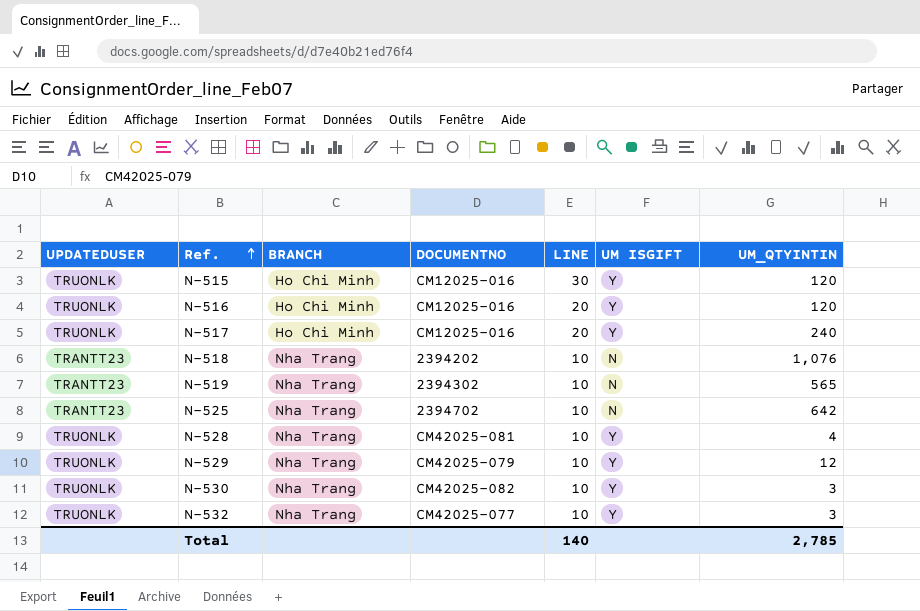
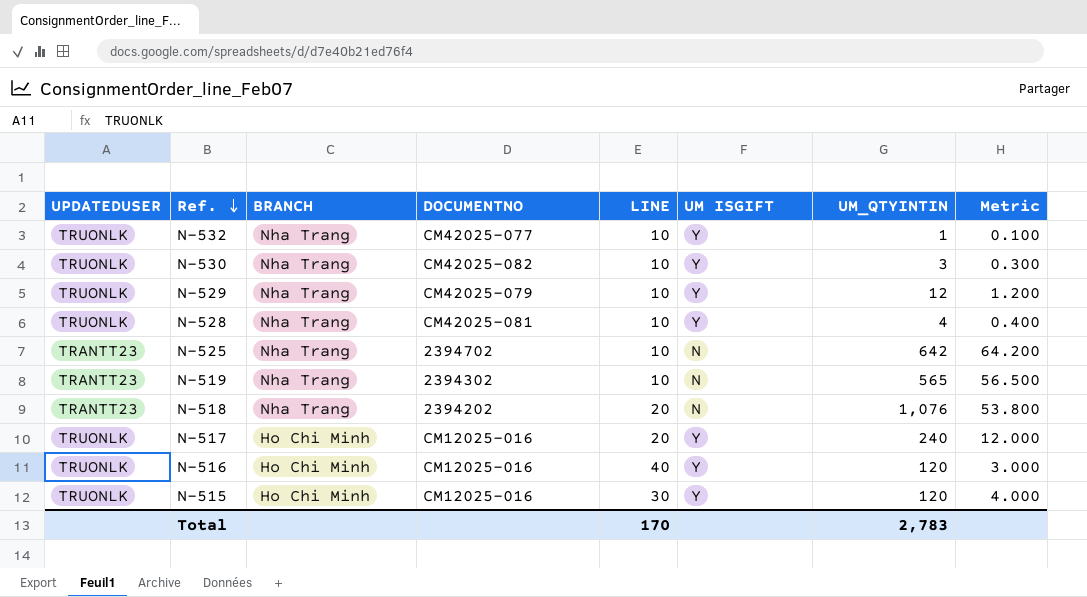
row order: Ref. ascending -> Ref. descending
column Metric | formula: none -> [UM_QTYINTIN] / [LINE]
N-532 | UM_QTYINTIN: 3 -> 1
N-518 | LINE: 10 -> 20
N-516 | LINE: 20 -> 40
Total | LINE: 140 -> 170
Total | UM_QTYINTIN: 2,785 -> 2,783

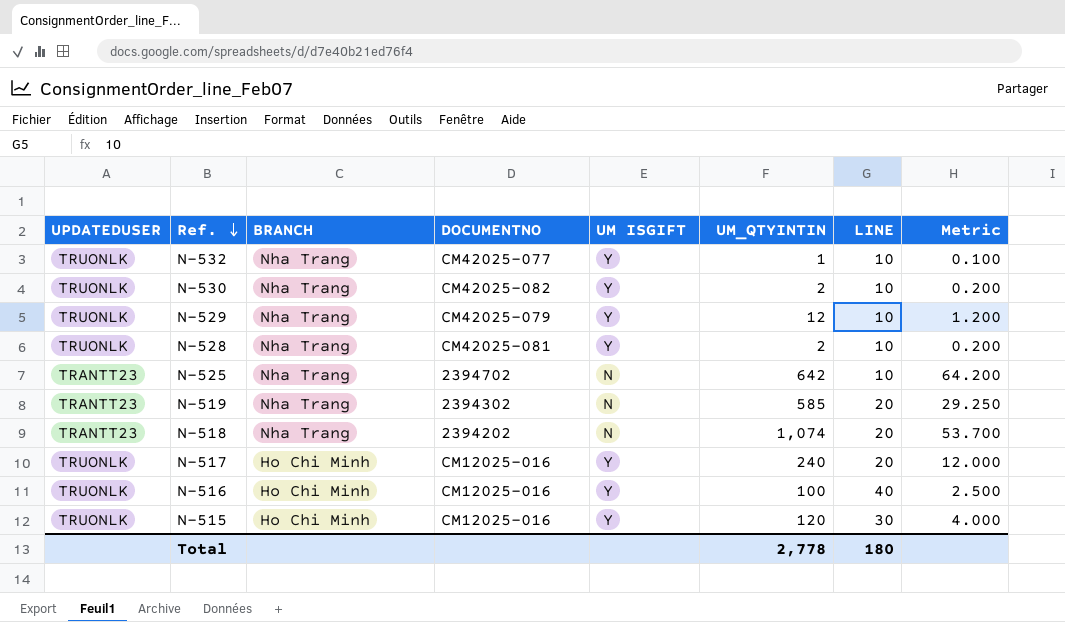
column LINE | position: 5 -> 7
N-530 | UM_QTYINTIN: 3 -> 2
N-530 | Metric: 0.300 -> 0.200
N-528 | UM_QTYINTIN: 4 -> 2
N-528 | Metric: 0.400 -> 0.200
N-519 | UM_QTYINTIN: 565 -> 585
N-519 | LINE: 10 -> 20
N-519 | Metric: 56.500 -> 29.250
N-518 | UM_QTYINTIN: 1,076 -> 1,074
N-518 | Metric: 53.800 -> 53.700
N-516 | UM_QTYINTIN: 120 -> 100
N-516 | Metric: 3.000 -> 2.500
Total | UM_QTYINTIN: 2,783 -> 2,778
Total | LINE: 170 -> 180

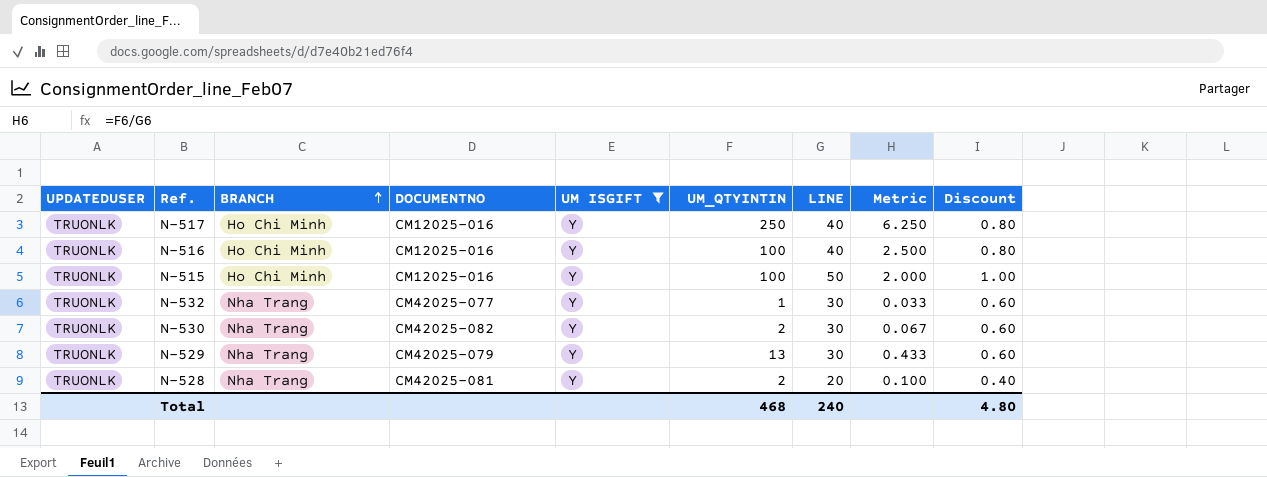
filter: none -> UM ISGIFT = Y
row order: Ref. descending -> BRANCH ascending
column Discount | formula: none -> [LINE] * 0.02
N-517 | UM_QTYINTIN: 240 -> 250
N-517 | LINE: 20 -> 40
N-517 | Metric: 12.000 -> 6.250
N-515 | UM_QTYINTIN: 120 -> 100
N-515 | LINE: 30 -> 50
N-515 | Metric: 4.000 -> 2.000
N-532 | LINE: 10 -> 30
N-532 | Metric: 0.100 -> 0.033
N-530 | LINE: 10 -> 30
N-530 | Metric: 0.200 -> 0.067
N-529 | UM_QTYINTIN: 12 -> 13
N-529 | LINE: 10 -> 30
N-529 | Metric: 1.200 -> 0.433
N-528 | LINE: 10 -> 20
N-528 | Metric: 0.200 -> 0.100
Total | UM_QTYINTIN: 2,778 -> 468
Total | LINE: 180 -> 240

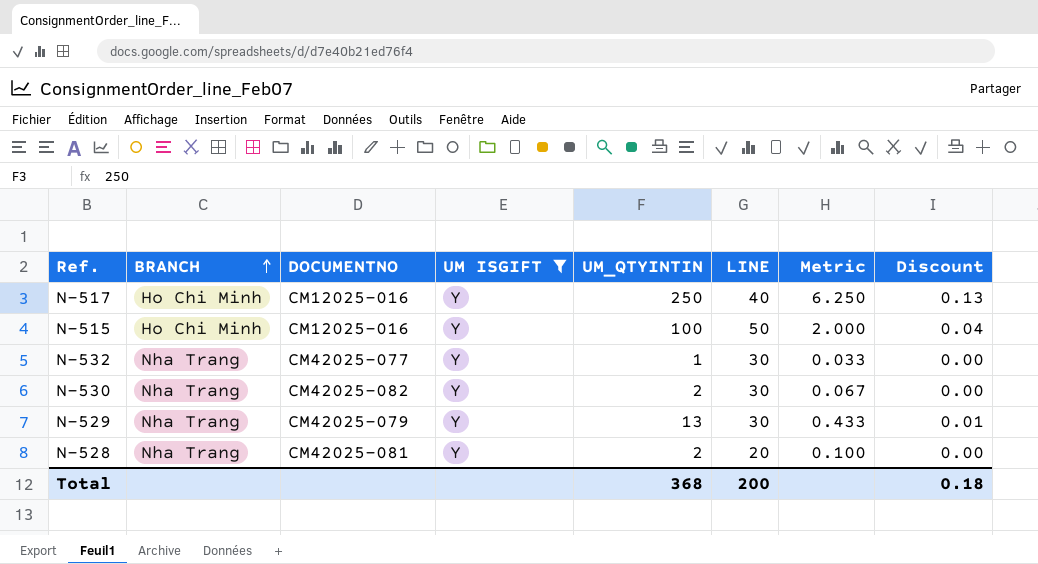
column UPDATEDUSER | position: 1 -> none
column Discount | formula: [LINE] * 0.02 -> [Metric] * 0.02
row N-516: TRUONLK | Ho Chi Minh | CM12025-016 | Y | 100 | 40 | 2.500 | 0.80 -> none
Total | UM_QTYINTIN: 468 -> 368
Total | LINE: 240 -> 200
Total | Discount: 4.80 -> 0.18

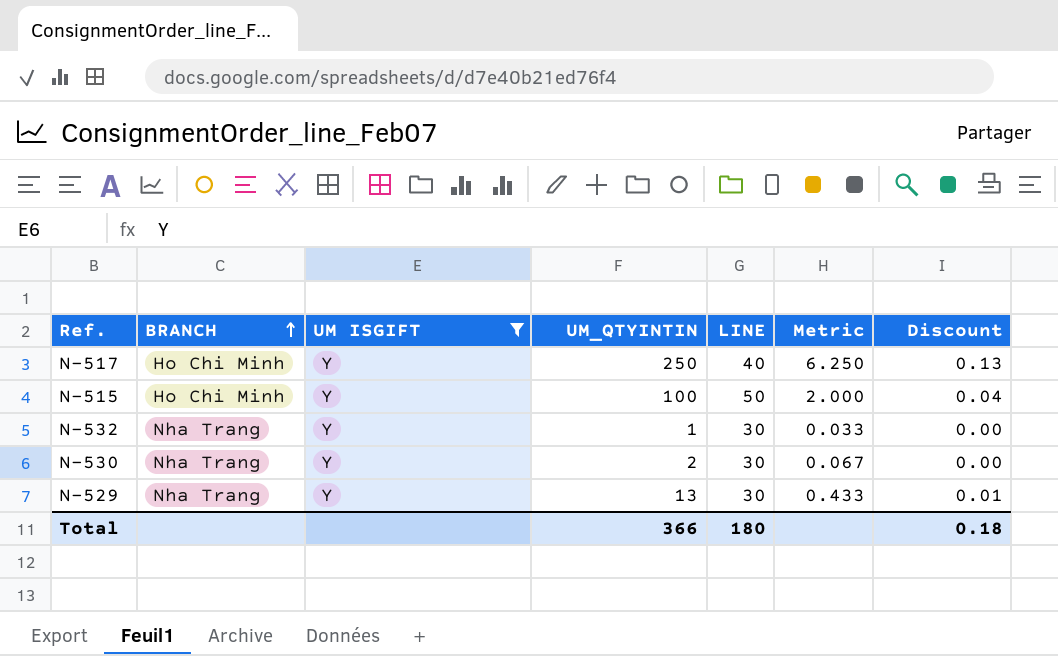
column DOCUMENTNO | position: 3 -> none
row N-528: Nha Trang | CM42025-081 | Y | 2 | 20 | 0.100 | 0.00 -> none
Total | UM_QTYINTIN: 368 -> 366
Total | LINE: 200 -> 180

